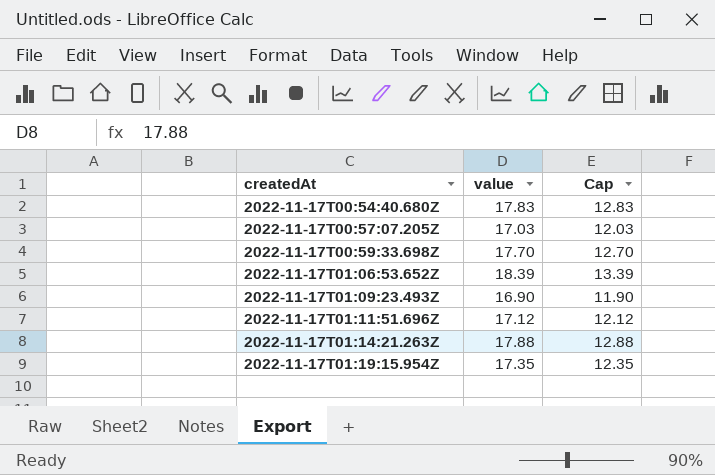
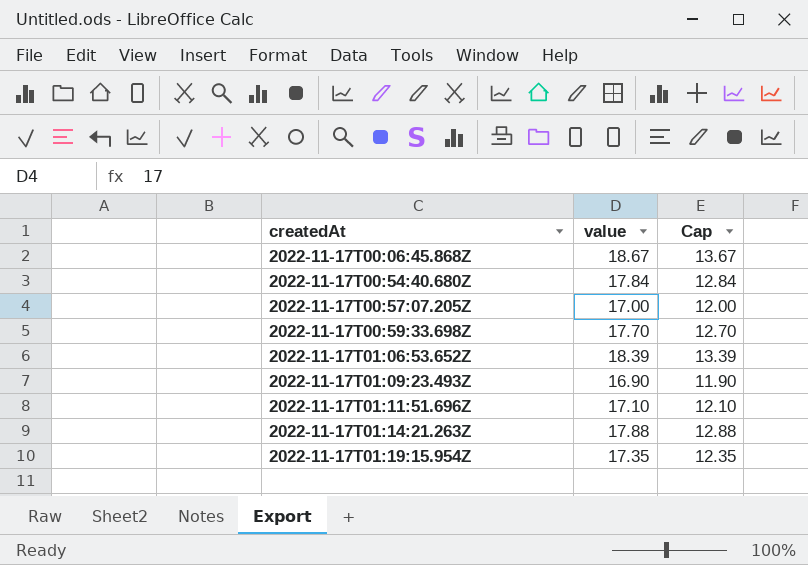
row 2022-11-17T00:06:45.868Z: none -> 18.67 | 13.67
2022-11-17T00:54:40.680Z | value: 17.83 -> 17.84
2022-11-17T00:54:40.680Z | Cap: 12.83 -> 12.84
2022-11-17T00:57:07.205Z | value: 17.03 -> 17.00
2022-11-17T00:57:07.205Z | Cap: 12.03 -> 12.00
2022-11-17T01:11:51.696Z | value: 17.12 -> 17.10
2022-11-17T01:11:51.696Z | Cap: 12.12 -> 12.10

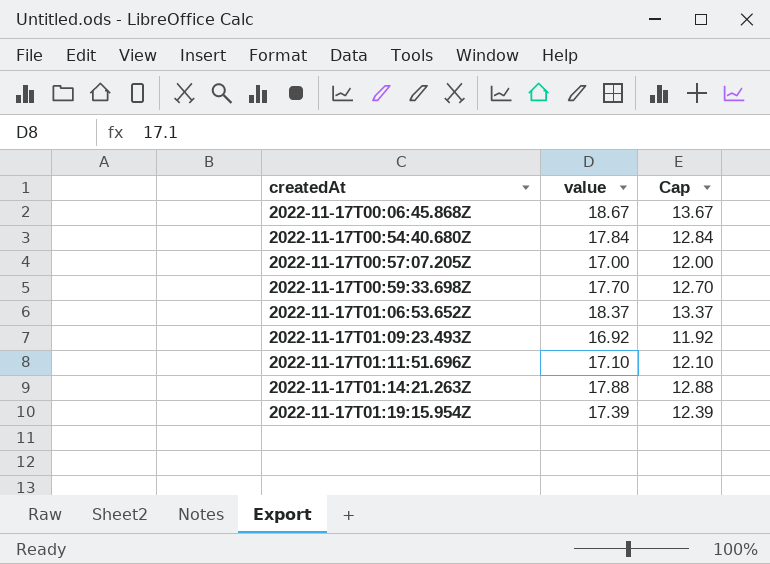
2022-11-17T01:06:53.652Z | value: 18.39 -> 18.37
2022-11-17T01:06:53.652Z | Cap: 13.39 -> 13.37
2022-11-17T01:09:23.493Z | value: 16.90 -> 16.92
2022-11-17T01:09:23.493Z | Cap: 11.90 -> 11.92
2022-11-17T01:19:15.954Z | value: 17.35 -> 17.39
2022-11-17T01:19:15.954Z | Cap: 12.35 -> 12.39

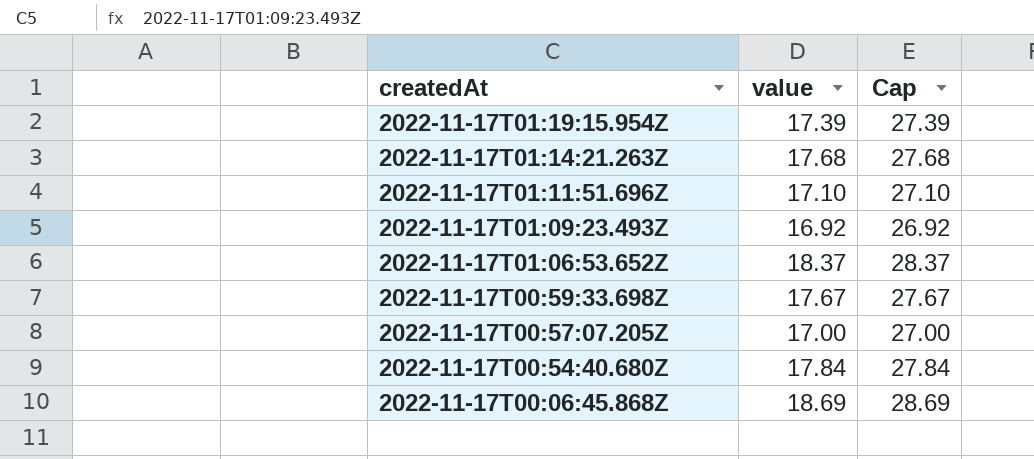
row order: createdAt ascending -> createdAt descending
column Cap | formula: [value] - 5 -> [value] + 10
2022-11-17T01:14:21.263Z | value: 17.88 -> 17.68
2022-11-17T00:59:33.698Z | value: 17.70 -> 17.67
2022-11-17T00:06:45.868Z | value: 18.67 -> 18.69

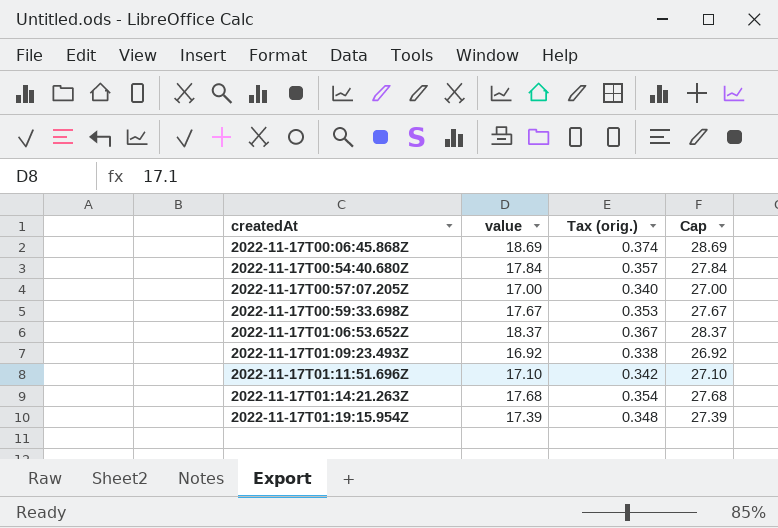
row order: createdAt descending -> createdAt ascending
column Tax (orig.) | formula: none -> [value] * 0.02

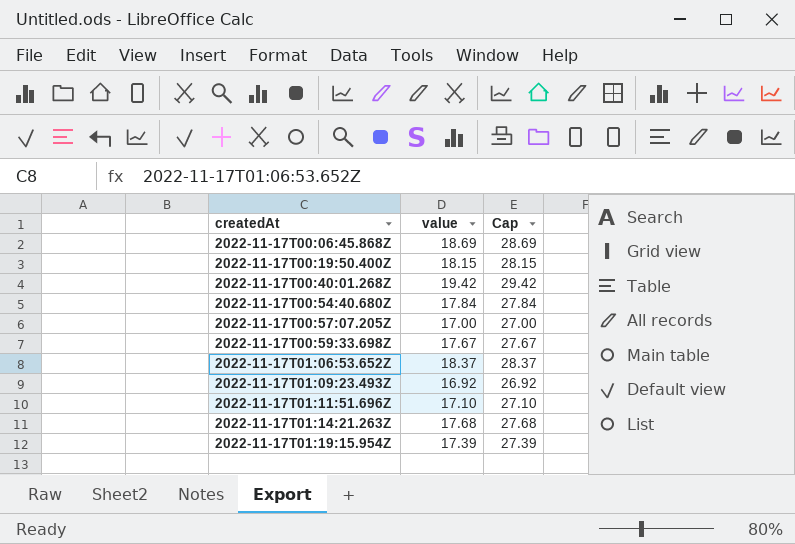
column Tax (orig.) | formula: [value] * 0.02 -> none
row 2022-11-17T00:19:50.400Z: none -> 18.15 | 28.15
row 2022-11-17T00:40:01.268Z: none -> 19.42 | 29.42

